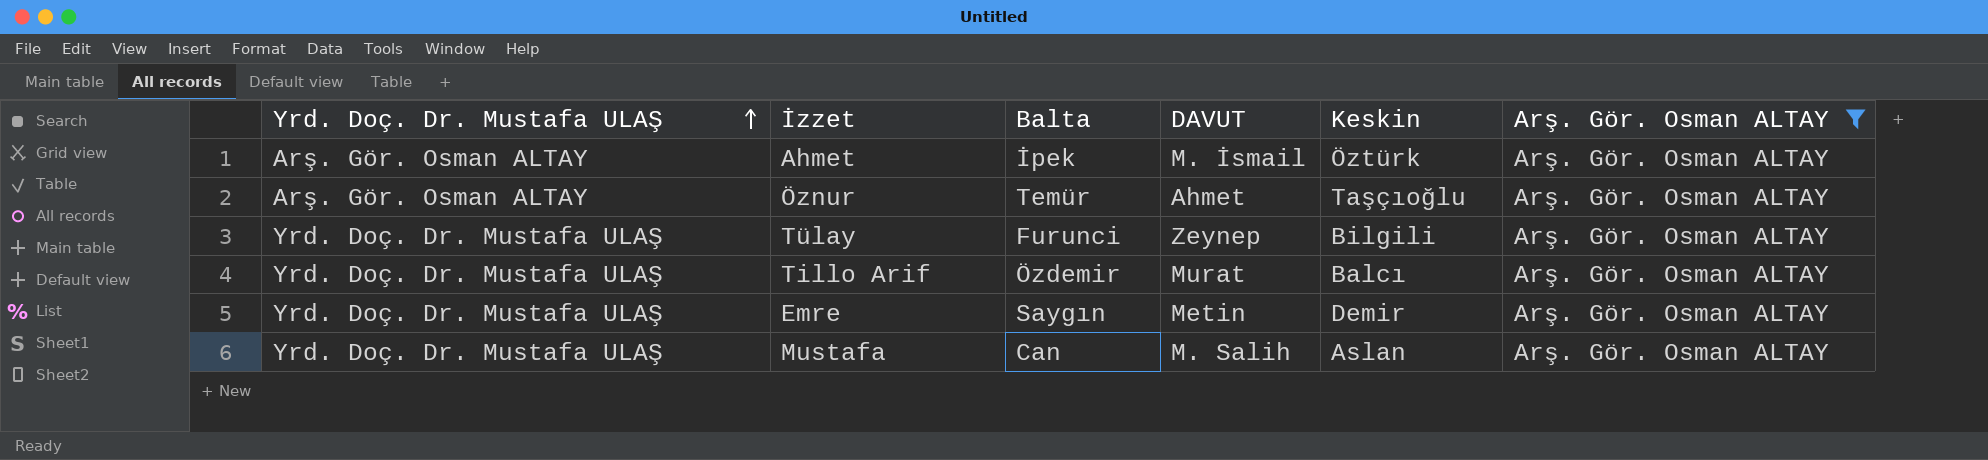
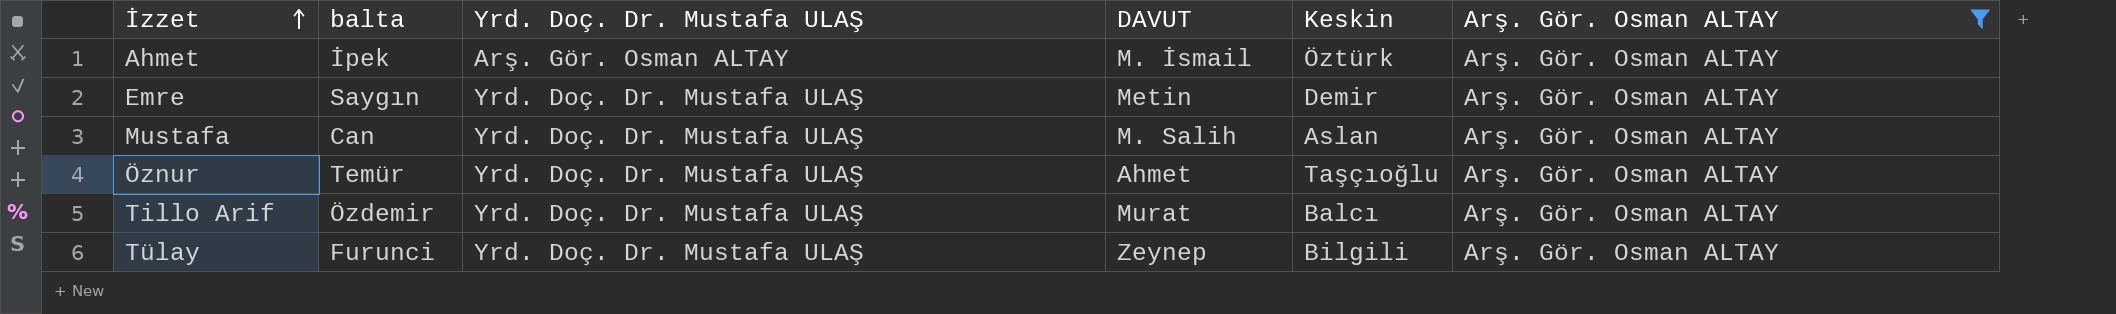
row order: Yrd. Doç. Dr. Mustafa ULAŞ ascending -> İzzet ascending
column name: Balta -> balta
column Yrd. Doç. Dr. Mustafa ULAŞ | position: 1 -> 3
Öznur | Yrd. Doç. Dr. Mustafa ULAŞ: Arş. Gör. Osman ALTAY -> Yrd. Doç. Dr. Mustafa ULAŞ

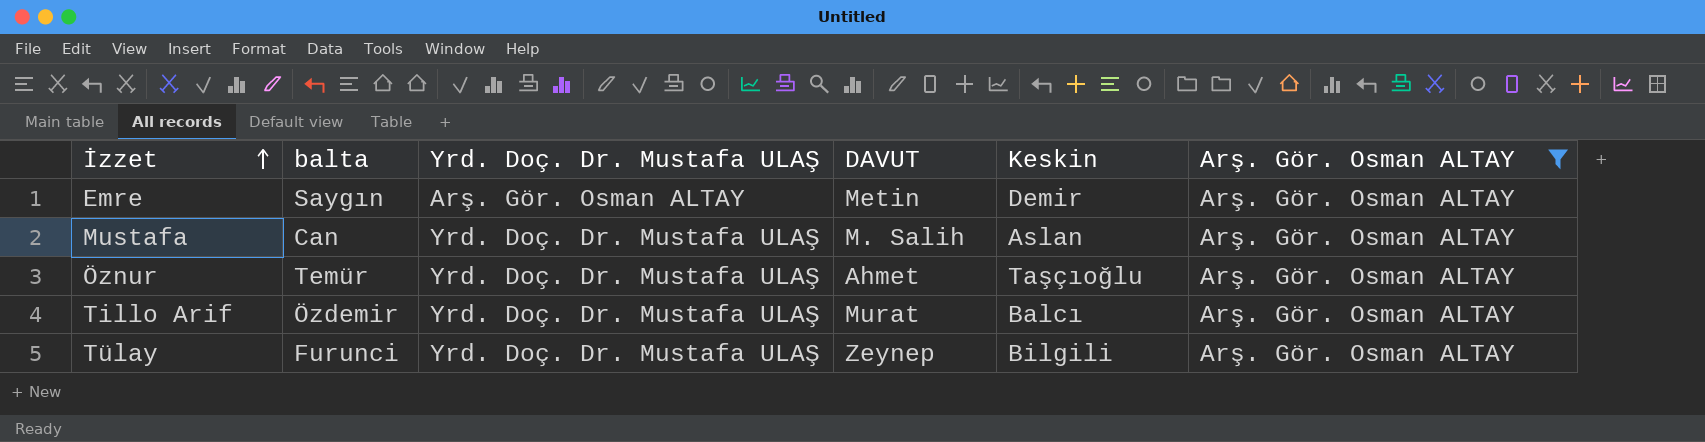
row Ahmet: İpek | Arş. Gör. Osman ALTAY | M. İsmail | Öztürk | Arş. Gör. Osman ALTAY -> none
Emre | Yrd. Doç. Dr. Mustafa ULAŞ: Yrd. Doç. Dr. Mustafa ULAŞ -> Arş. Gör. Osman ALTAY

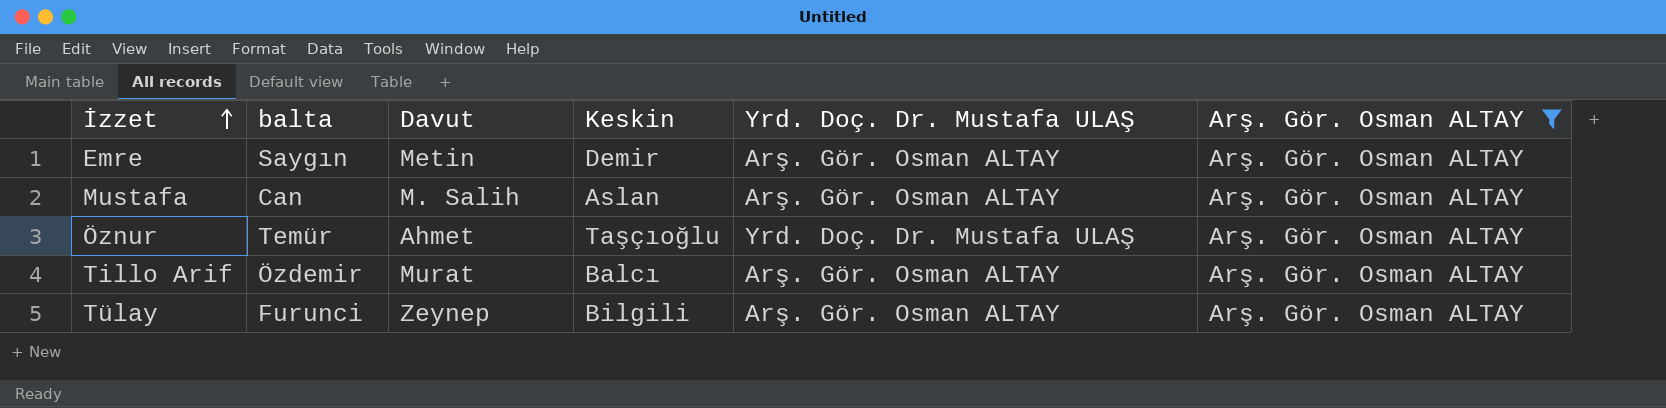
column name: DAVUT -> Davut
column Yrd. Doç. Dr. Mustafa ULAŞ | position: 3 -> 5
Mustafa | Yrd. Doç. Dr. Mustafa ULAŞ: Yrd. Doç. Dr. Mustafa ULAŞ -> Arş. Gör. Osman ALTAY
Tillo Arif | Yrd. Doç. Dr. Mustafa ULAŞ: Yrd. Doç. Dr. Mustafa ULAŞ -> Arş. Gör. Osman ALTAY
Tülay | Yrd. Doç. Dr. Mustafa ULAŞ: Yrd. Doç. Dr. Mustafa ULAŞ -> Arş. Gör. Osman ALTAY

